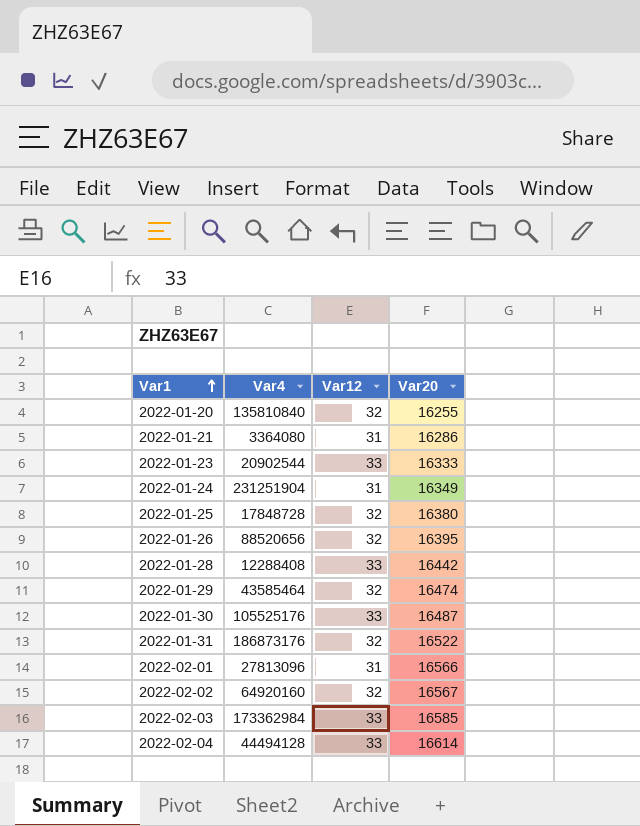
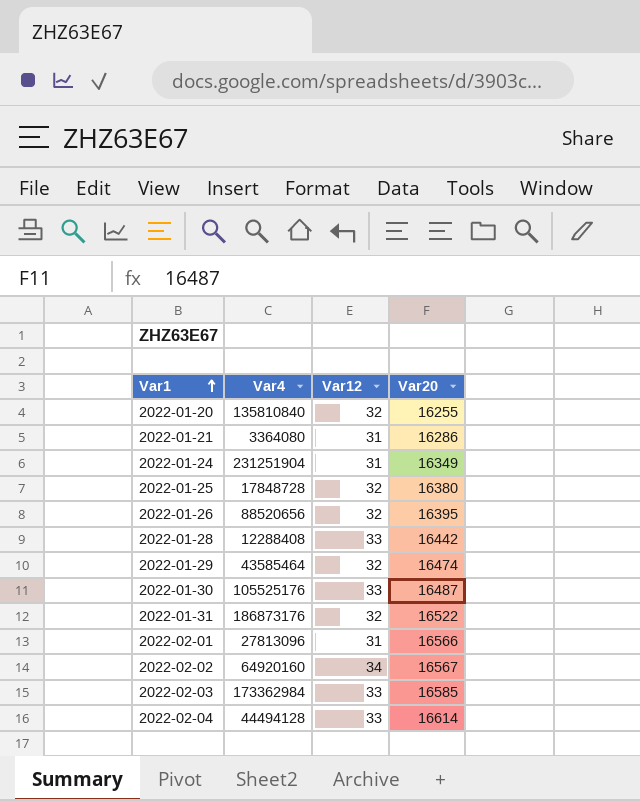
row 2022-01-23: 20902544 | 33 | 16333 -> none
2022-02-02 | Var12: 32 -> 34

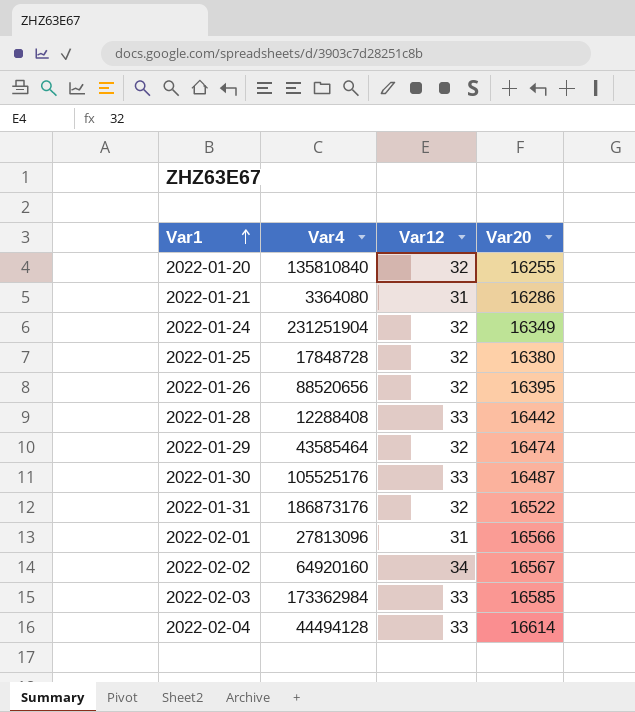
2022-01-24 | Var12: 31 -> 32

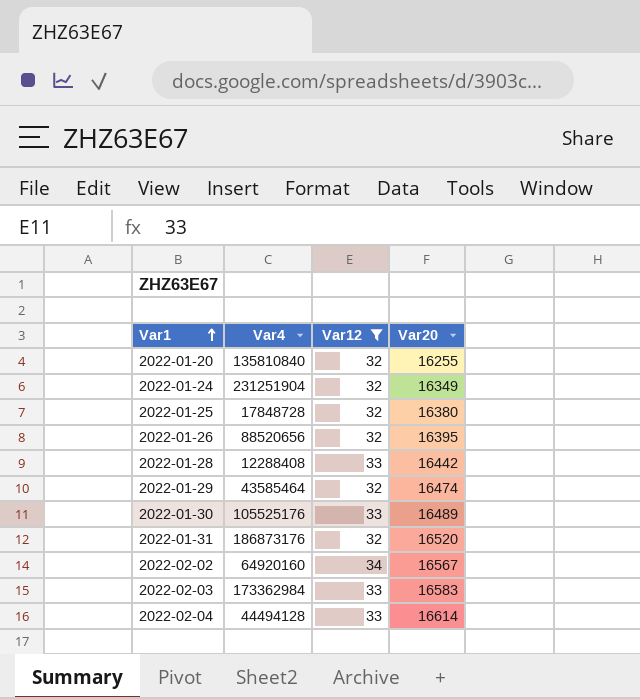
filter: none -> Var12 != 31
2022-01-30 | Var20: 16487 -> 16489
2022-01-31 | Var20: 16522 -> 16520
2022-02-03 | Var20: 16585 -> 16583

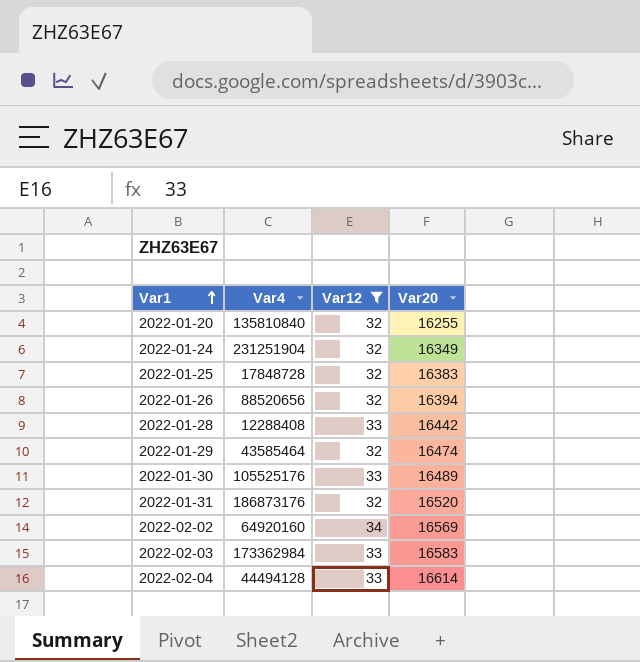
2022-01-25 | Var20: 16380 -> 16383
2022-01-26 | Var20: 16395 -> 16394
2022-02-02 | Var20: 16567 -> 16569

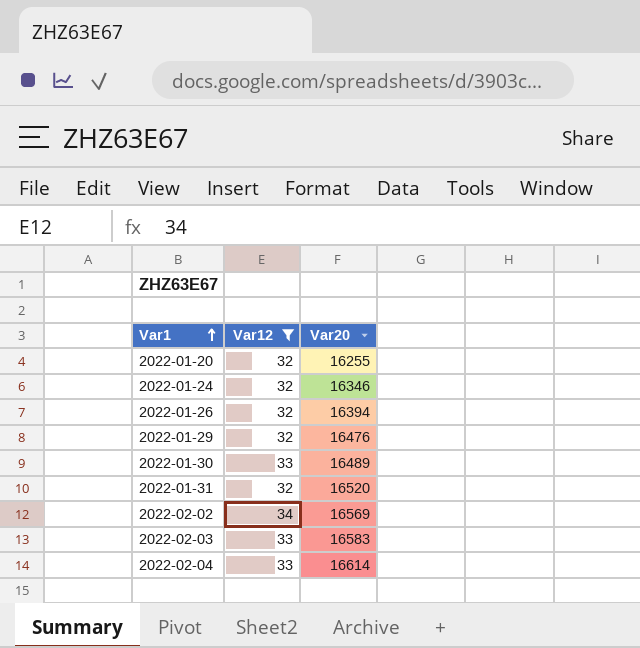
column Var4 | position: 2 -> none
row 2022-01-25: 17848728 | 32 | 16383 -> none
row 2022-01-28: 12288408 | 33 | 16442 -> none
2022-01-24 | Var20: 16349 -> 16346
2022-01-29 | Var20: 16474 -> 16476

